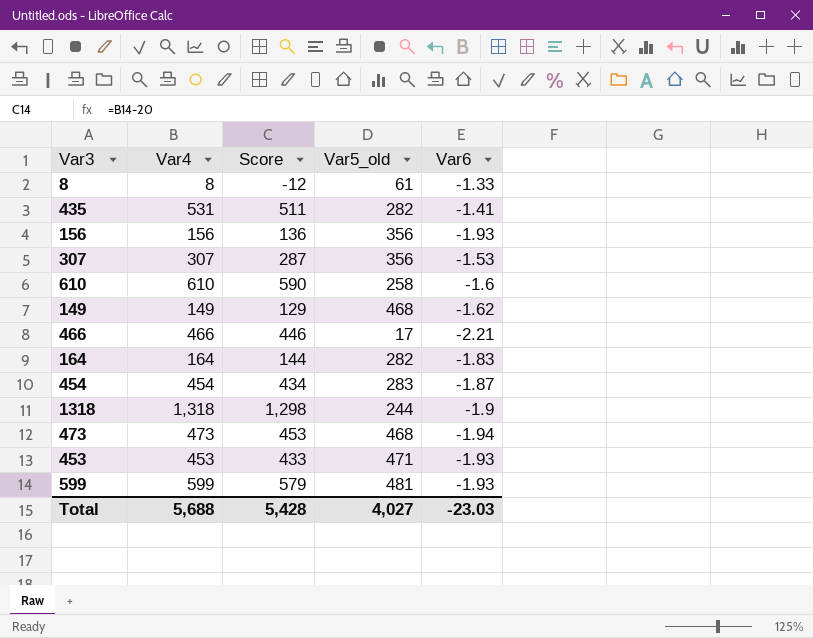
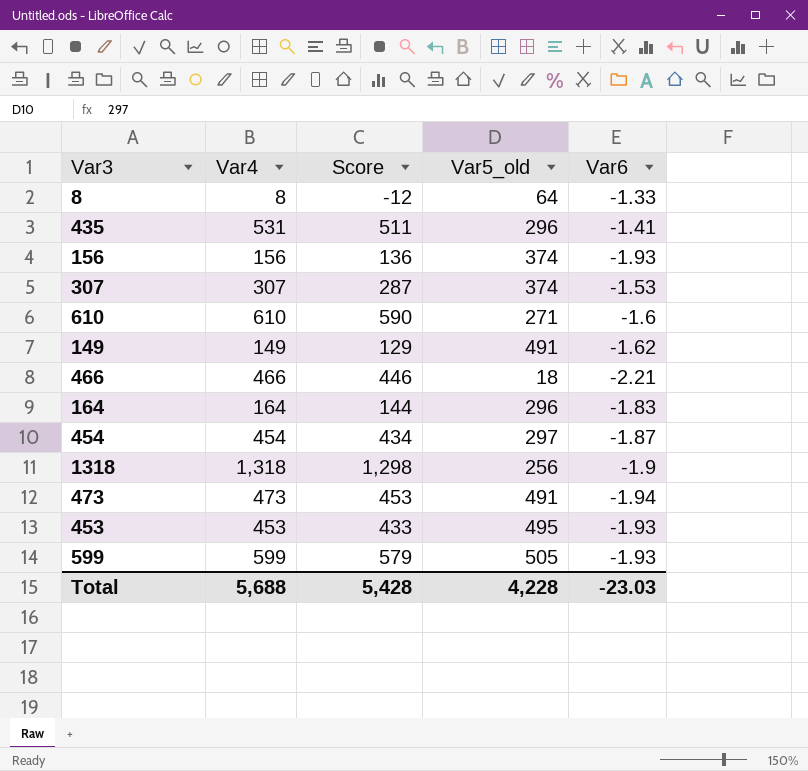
8 | Var5_old: 61 -> 64
435 | Var5_old: 282 -> 296
156 | Var5_old: 356 -> 374
307 | Var5_old: 356 -> 374
610 | Var5_old: 258 -> 271
149 | Var5_old: 468 -> 491
466 | Var5_old: 17 -> 18
164 | Var5_old: 282 -> 296
454 | Var5_old: 283 -> 297
1318 | Var5_old: 244 -> 256
473 | Var5_old: 468 -> 491
453 | Var5_old: 471 -> 495
599 | Var5_old: 481 -> 505
Total | Var5_old: 4,027 -> 4,228

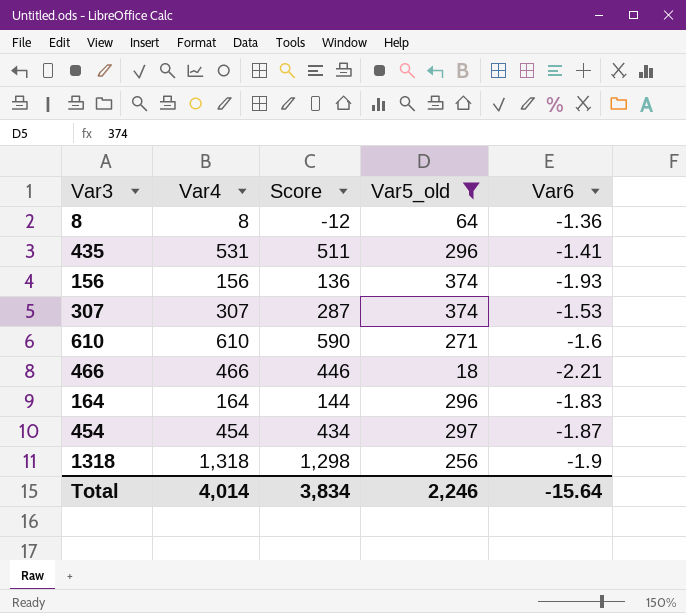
filter: none -> Var5_old <= 374
8 | Var6: -1.33 -> -1.36
Total | Var4: 5,688 -> 4,014
Total | Score: 5,428 -> 3,834
Total | Var5_old: 4,228 -> 2,246
Total | Var6: -23.03 -> -15.64

